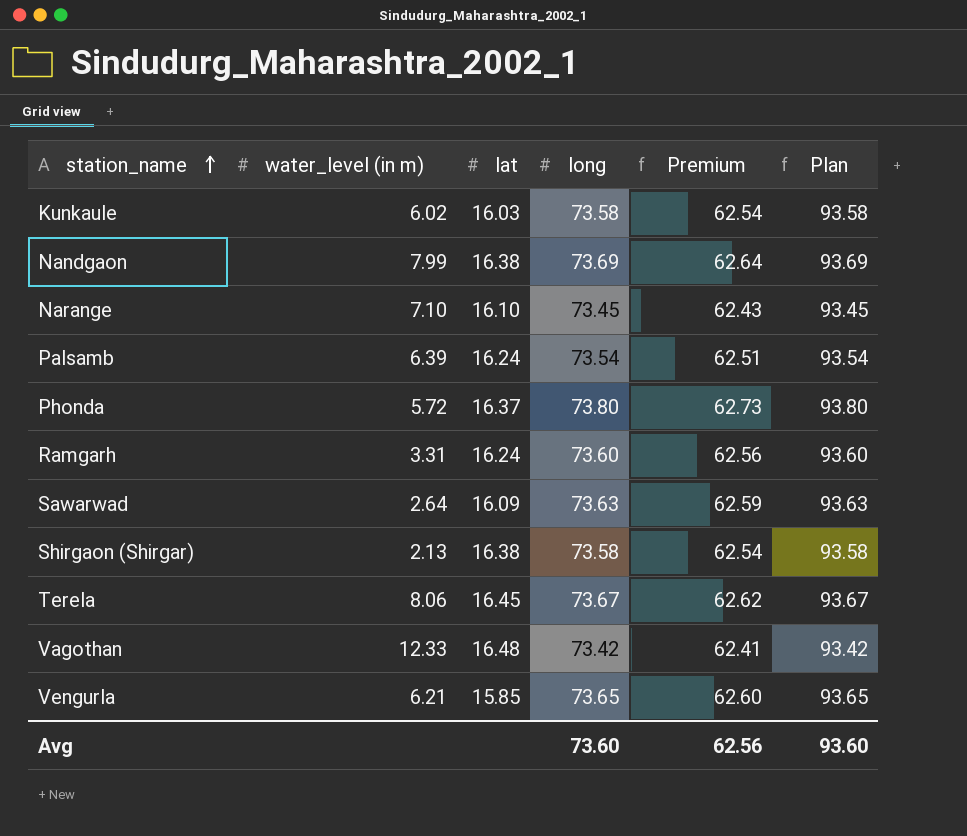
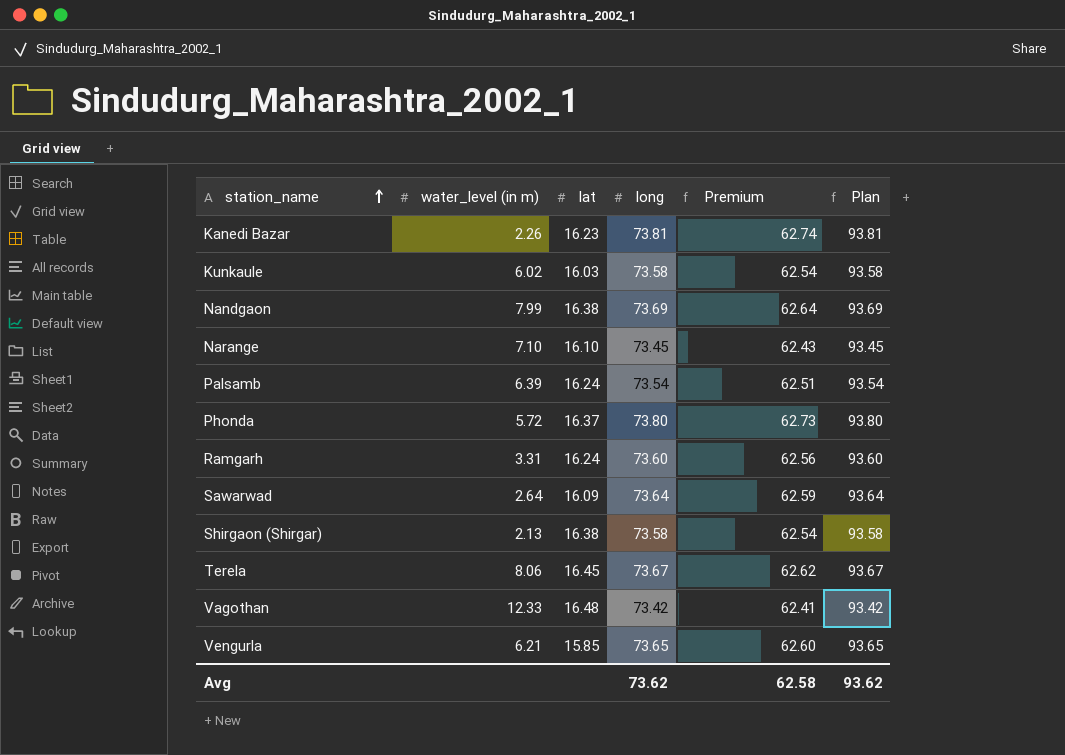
row Kanedi Bazar: none -> 2.26 | 16.23 | 73.81 | 62.74 | 93.81
Sawarwad | long: 73.63 -> 73.64
Sawarwad | Plan: 93.63 -> 93.64
Avg | long: 73.60 -> 73.62
Avg | Premium: 62.56 -> 62.58
Avg | Plan: 93.60 -> 93.62

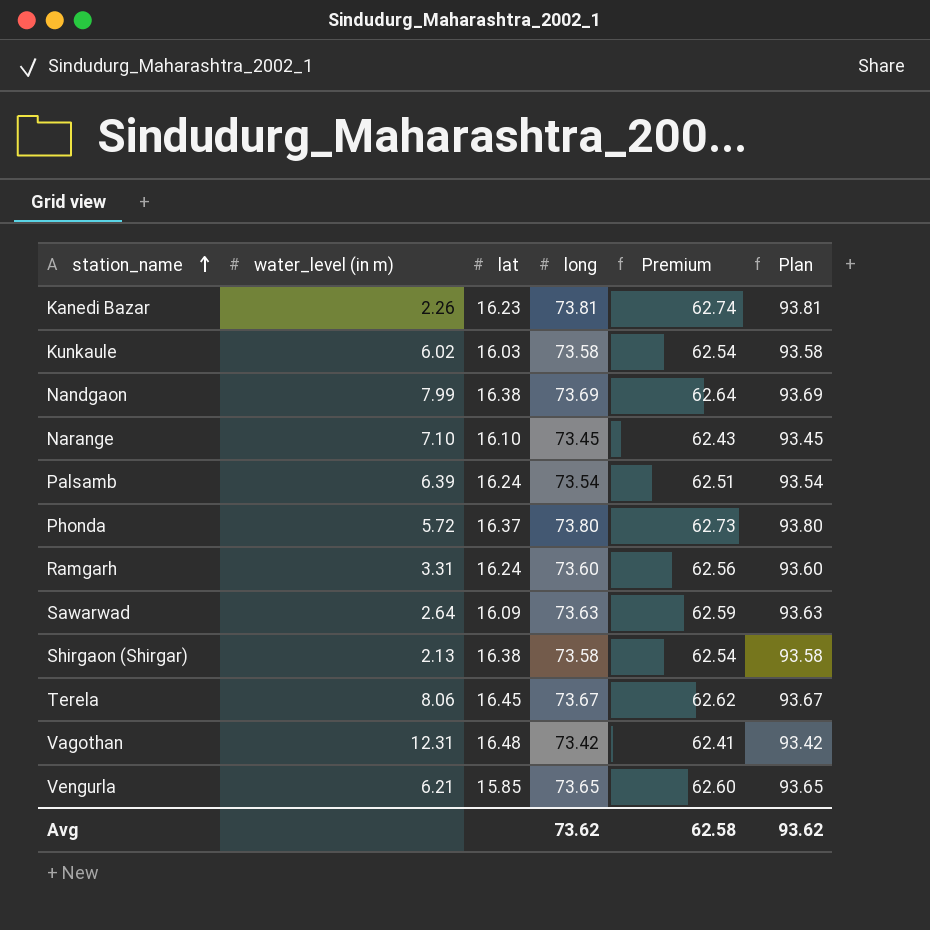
Sawarwad | long: 73.64 -> 73.63
Sawarwad | Plan: 93.64 -> 93.63
Vagothan | water_level (in m): 12.33 -> 12.31

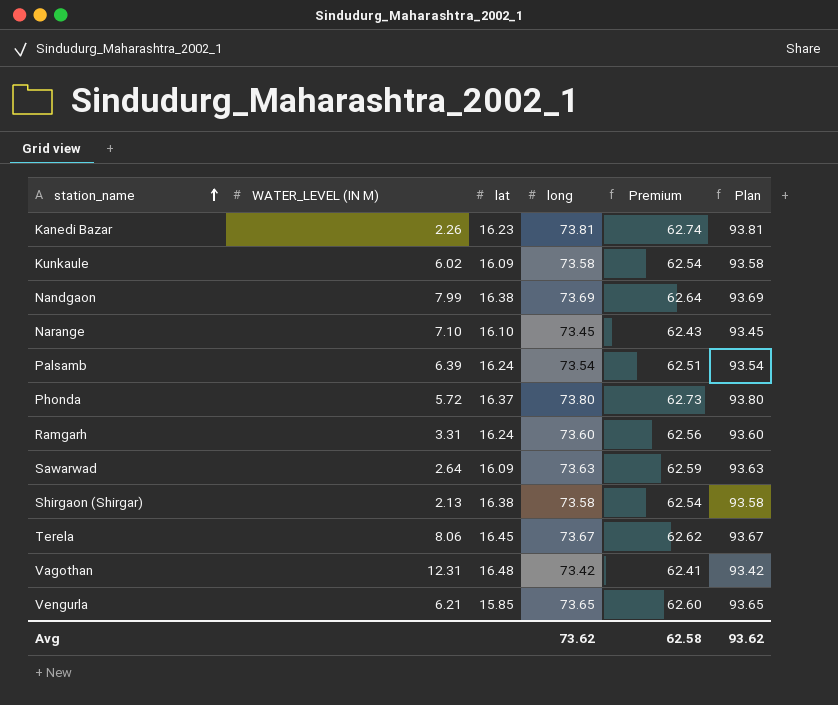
column name: water_level (in m) -> WATER_LEVEL (IN M)
Kunkaule | lat: 16.03 -> 16.09

